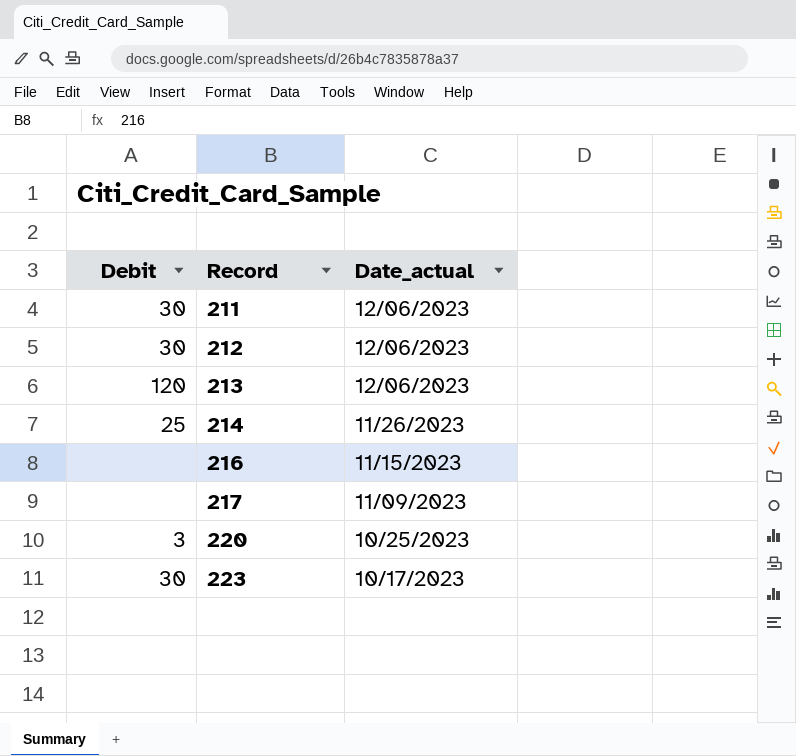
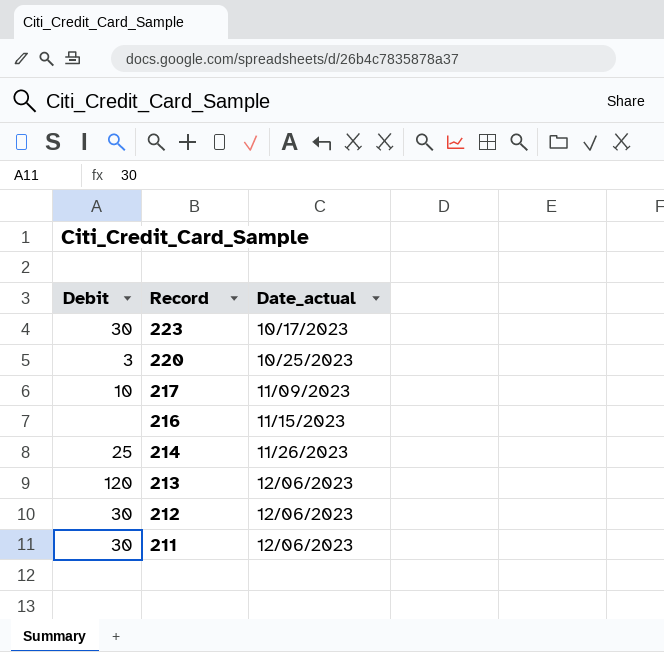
row order: Record ascending -> Record descending
217 | Debit: none -> 10

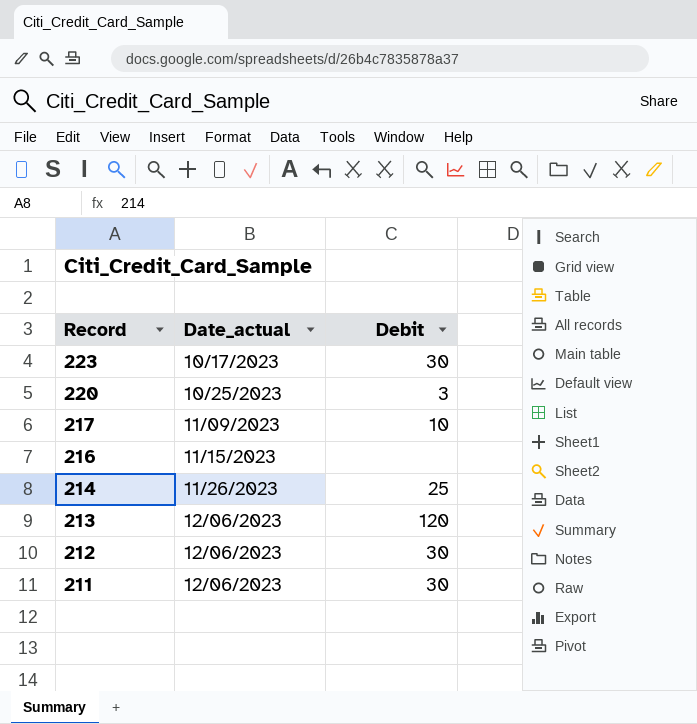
column Debit | position: 1 -> 3

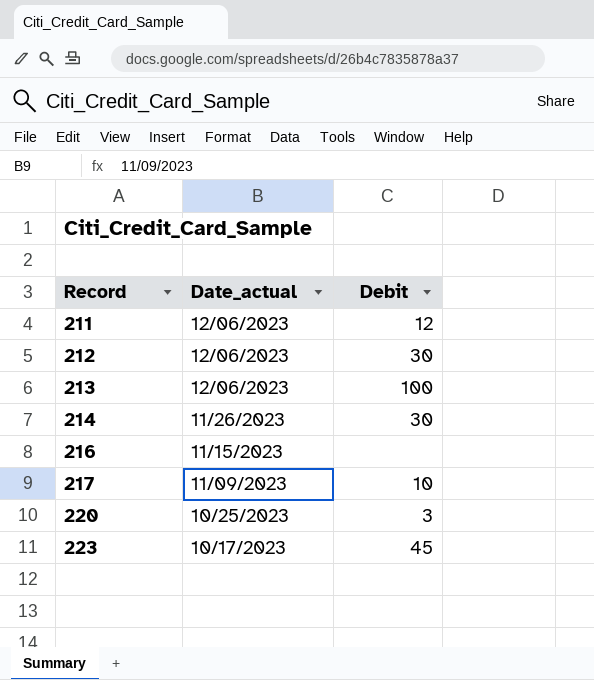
row order: Record descending -> Record ascending
211 | Debit: 30 -> 12
213 | Debit: 120 -> 100
214 | Debit: 25 -> 30
223 | Debit: 30 -> 45

